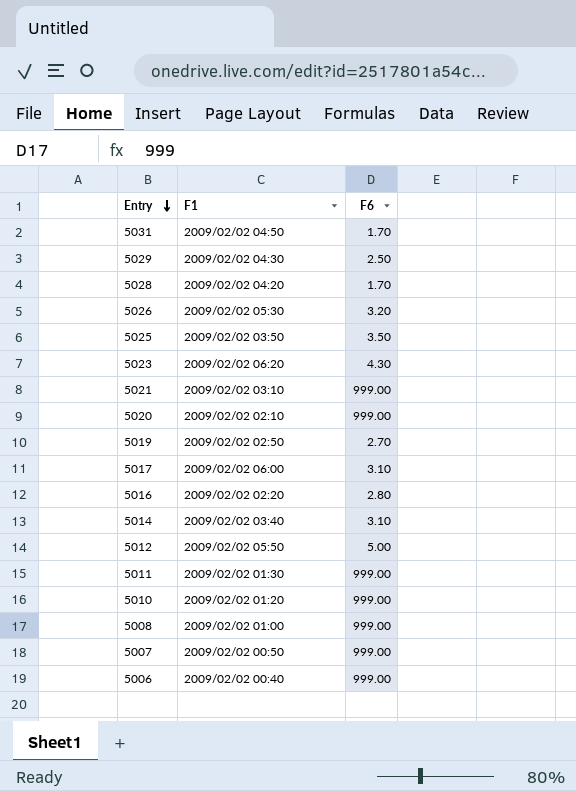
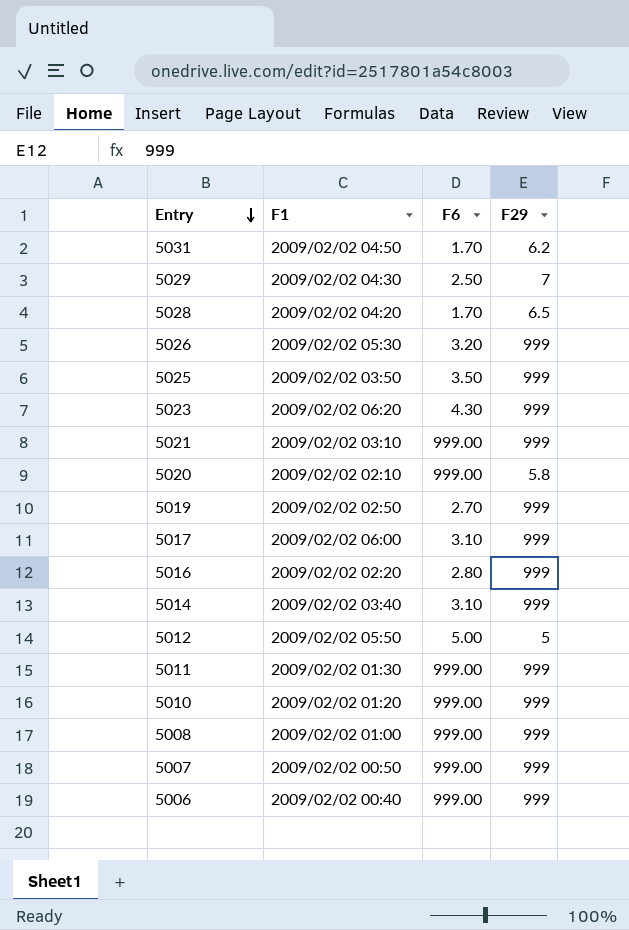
column F29 | position: none -> 4

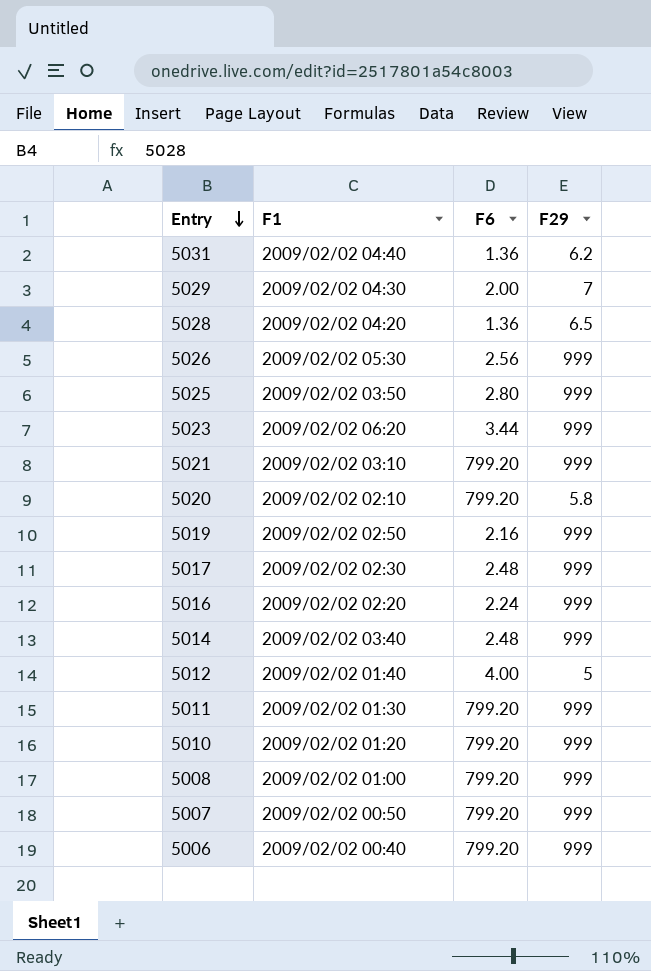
5031 | F1: 2009/02/02 04:50 -> 2009/02/02 04:40
5031 | F6: 1.70 -> 1.36
5029 | F6: 2.50 -> 2.00
5028 | F6: 1.70 -> 1.36
5026 | F6: 3.20 -> 2.56
5025 | F6: 3.50 -> 2.80
5023 | F6: 4.30 -> 3.44
5021 | F6: 999.00 -> 799.20
5020 | F6: 999.00 -> 799.20
5019 | F6: 2.70 -> 2.16
5017 | F1: 2009/02/02 06:00 -> 2009/02/02 02:30
5017 | F6: 3.10 -> 2.48
5016 | F6: 2.80 -> 2.24
5014 | F6: 3.10 -> 2.48
5012 | F1: 2009/02/02 05:50 -> 2009/02/02 01:40
5012 | F6: 5.00 -> 4.00
5011 | F6: 999.00 -> 799.20
5010 | F6: 999.00 -> 799.20
5008 | F6: 999.00 -> 799.20
5007 | F6: 999.00 -> 799.20
5006 | F6: 999.00 -> 799.20

